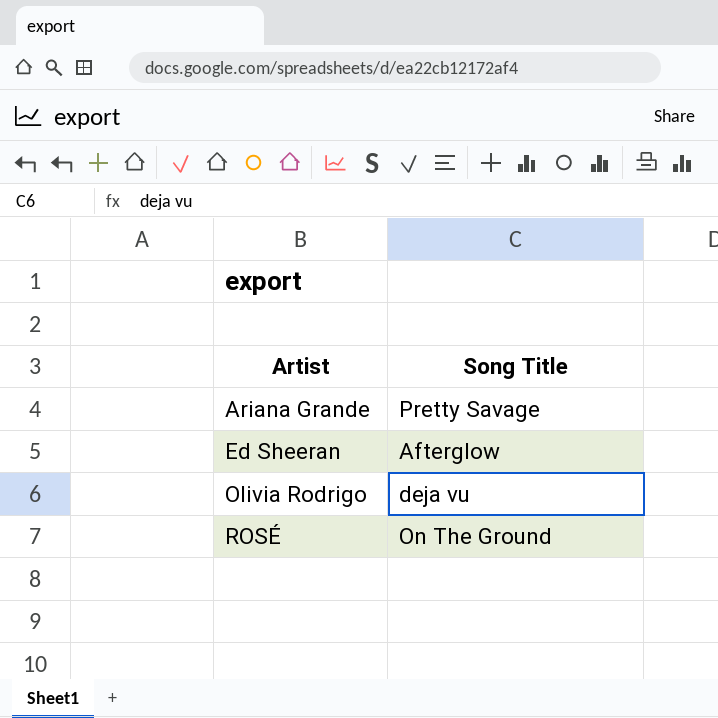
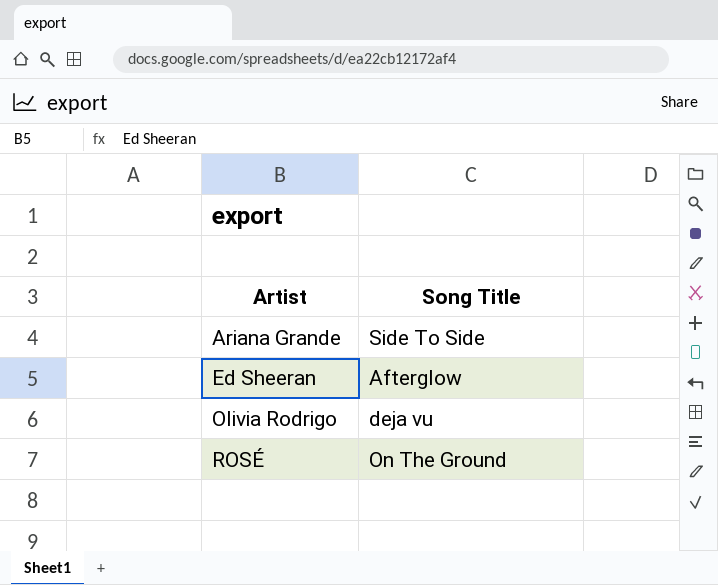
Ariana Grande | Song Title: Pretty Savage -> Side To Side

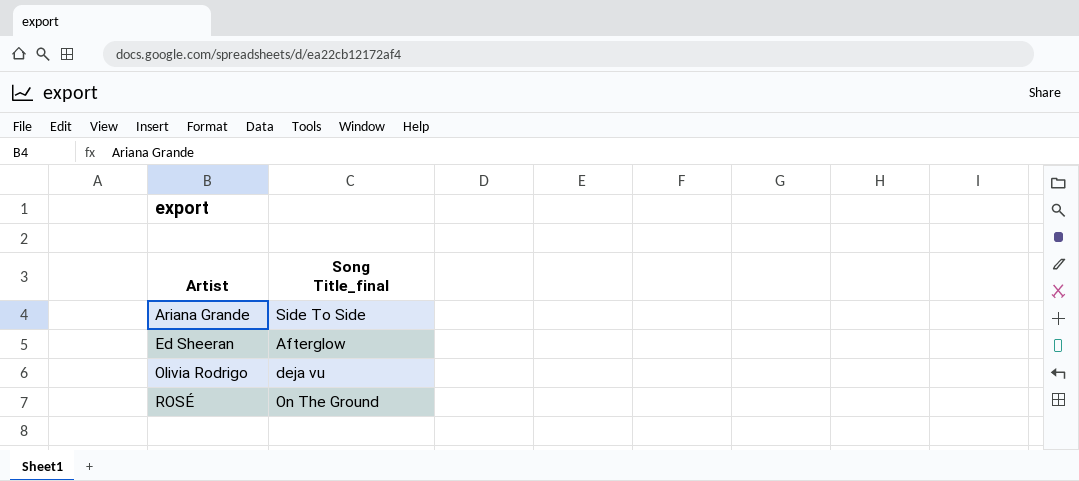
column name: Song Title -> Song Title_final

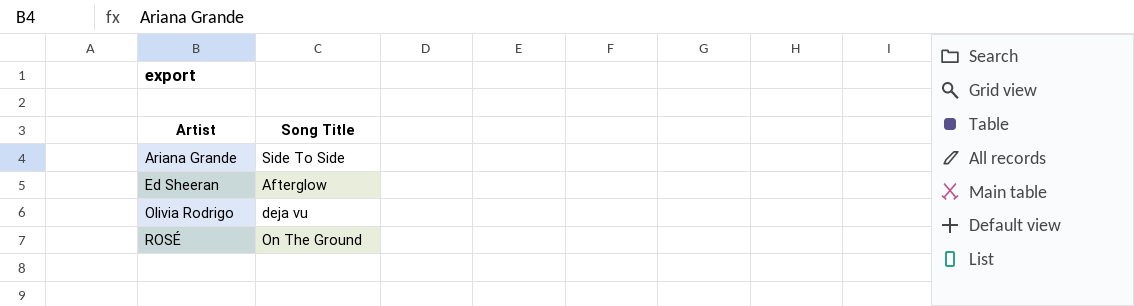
column name: Song Title_final -> Song Title

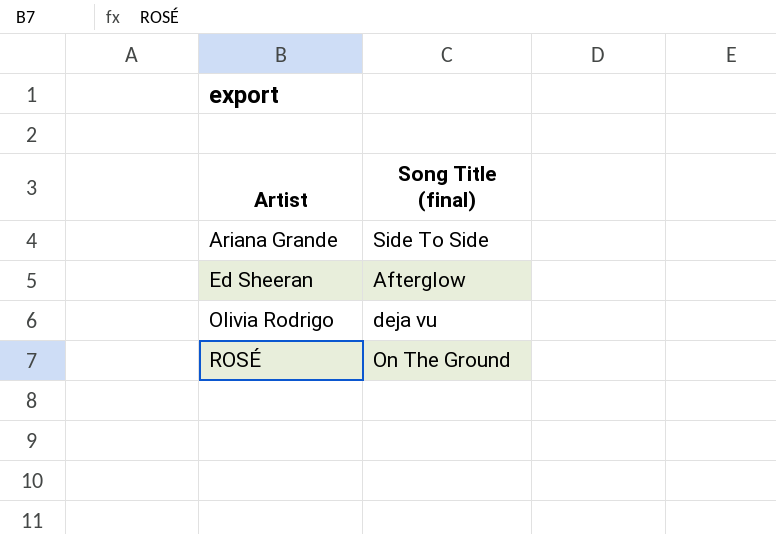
column name: Song Title -> Song Title (final)

